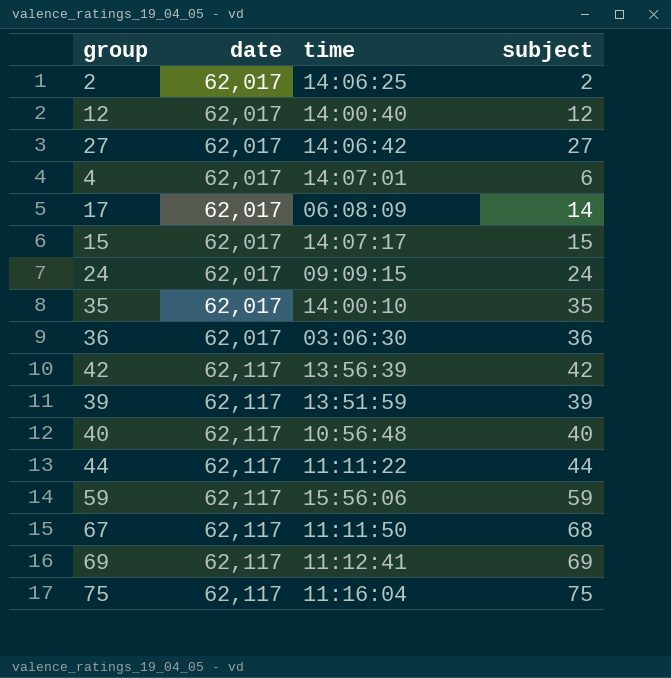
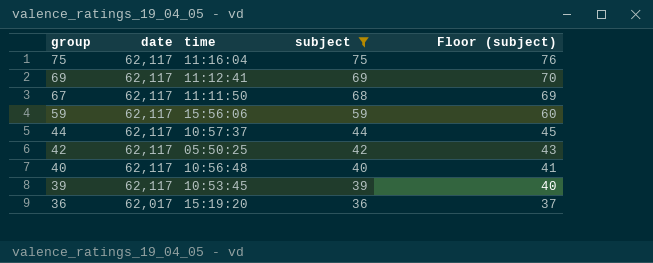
filter: none -> subject >= 36
row order: date ascending -> group descending
column Floor (subject) | formula: none -> [subject] + 1
44 | time: 11:11:22 -> 10:57:37
42 | time: 13:56:39 -> 05:50:25
39 | time: 13:51:59 -> 10:53:45
36 | time: 03:06:30 -> 15:19:20

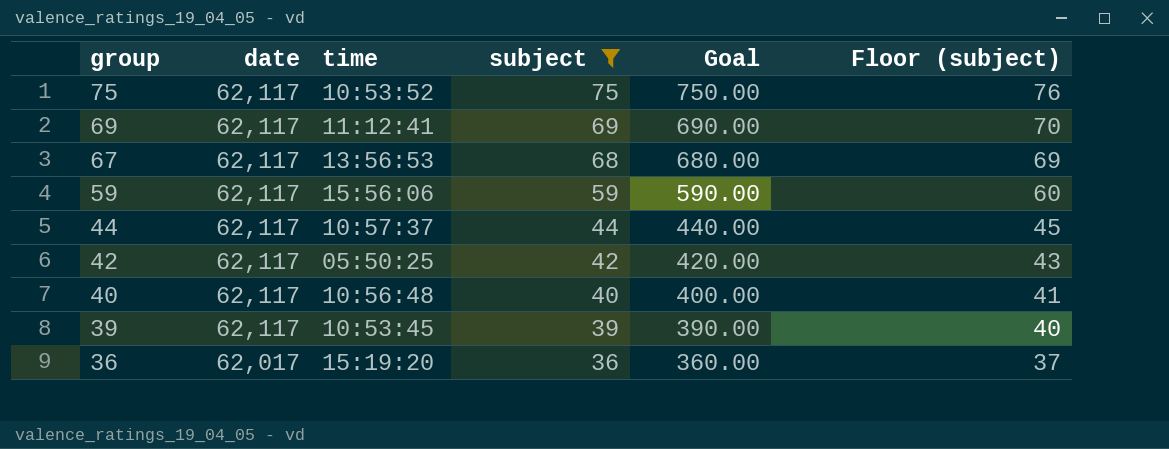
column Goal | formula: none -> [subject] * 10
75 | time: 11:16:04 -> 10:53:52
67 | time: 11:11:50 -> 13:56:53

